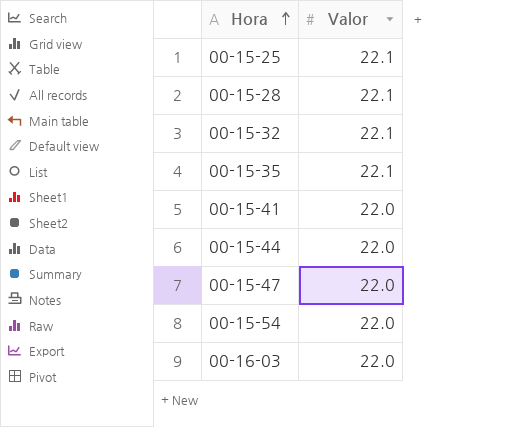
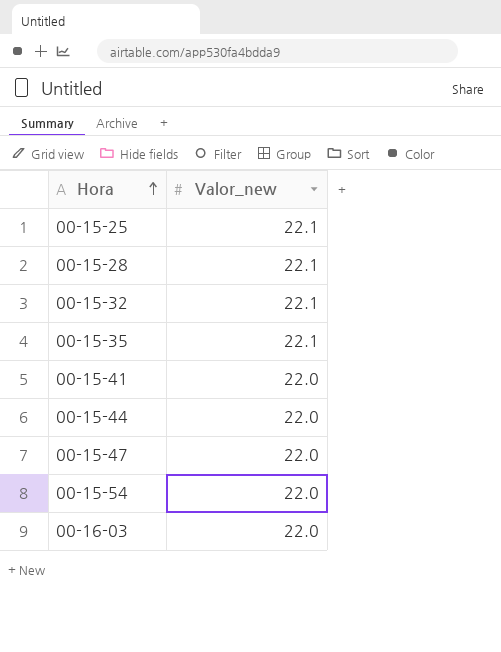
column name: Valor -> Valor_new

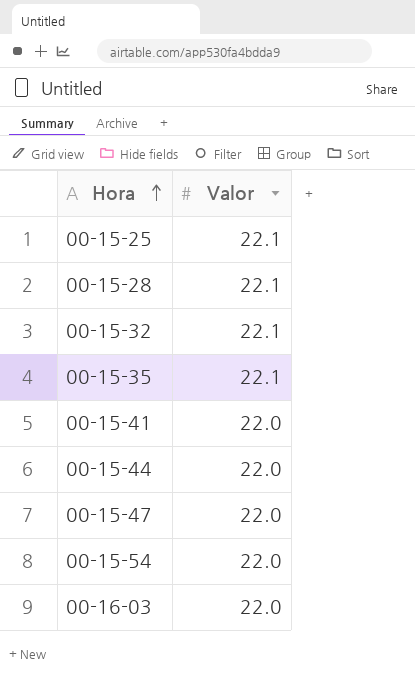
column name: Valor_new -> Valor

